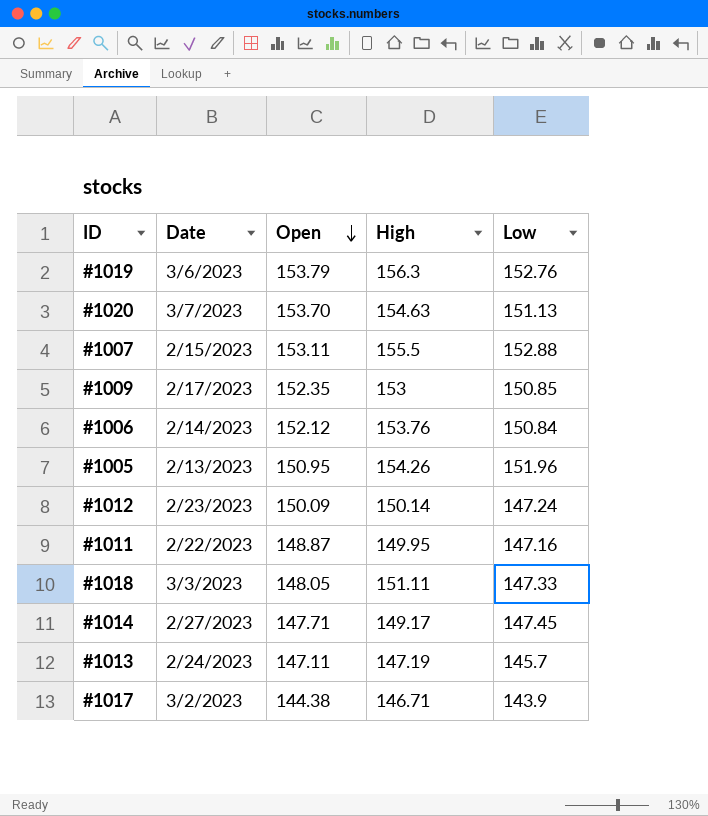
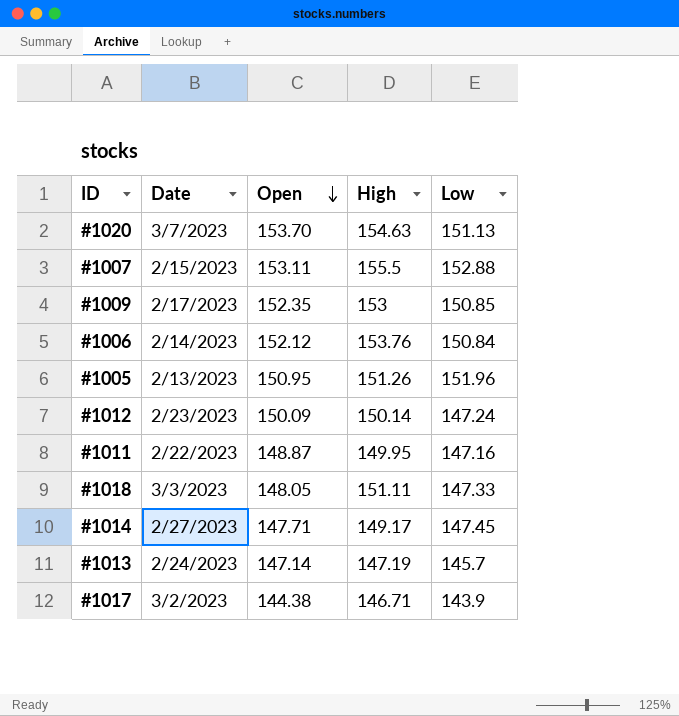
row #1019: 3/6/2023 | 153.79 | 156.3 | 152.76 -> none
#1005 | High: 154.26 -> 151.26
#1013 | Open: 147.11 -> 147.14

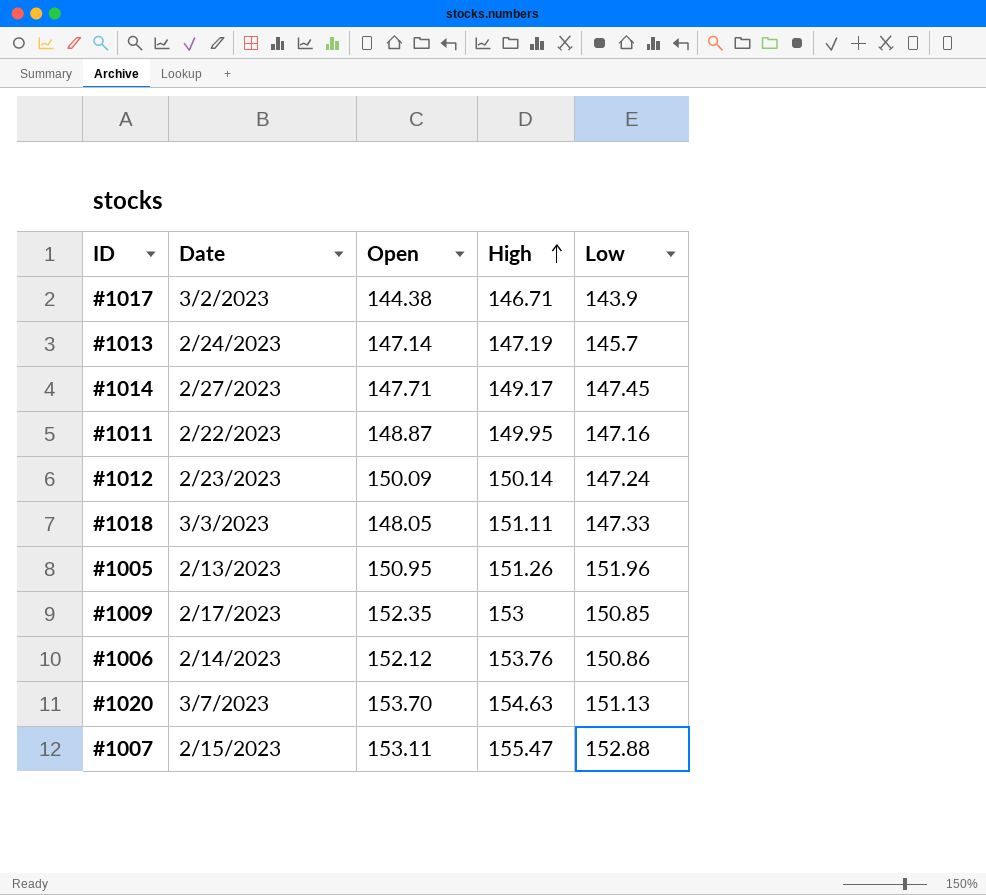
row order: Open descending -> High ascending
#1006 | Low: 150.84 -> 150.86
#1007 | High: 155.5 -> 155.47

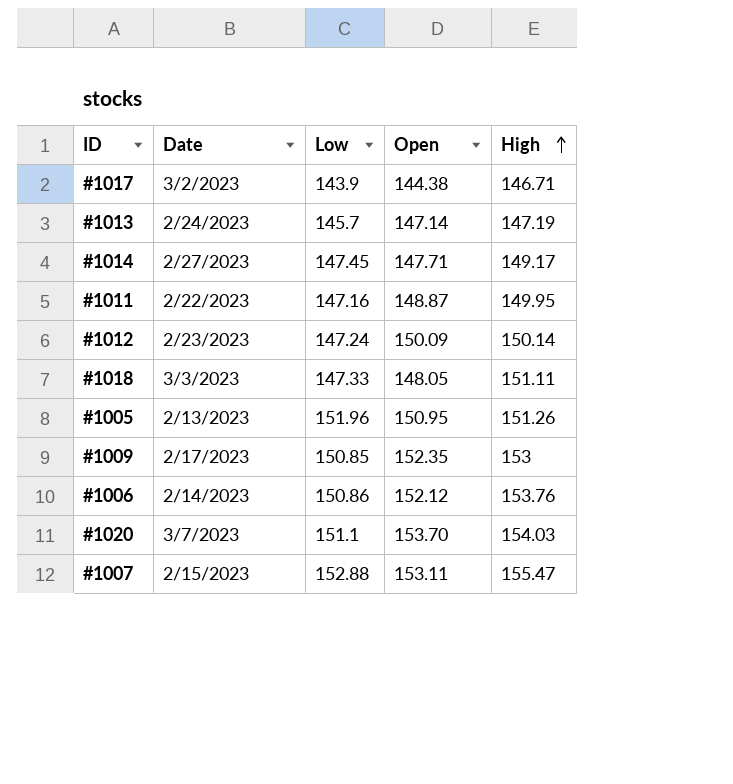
column Low | position: 5 -> 3
#1020 | Low: 151.13 -> 151.1
#1020 | High: 154.63 -> 154.03

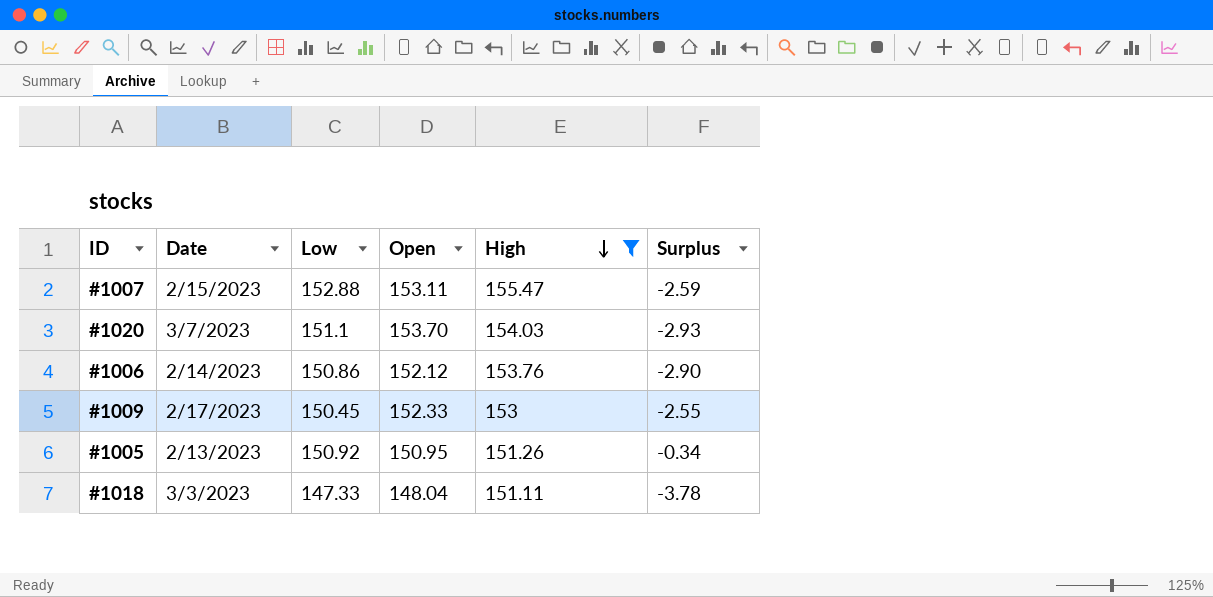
filter: none -> High >= 151.11
row order: High ascending -> High descending
column Surplus | formula: none -> [Low] - [High]
#1009 | Low: 150.85 -> 150.45
#1009 | Open: 152.35 -> 152.33
#1005 | Low: 151.96 -> 150.92
#1018 | Open: 148.05 -> 148.04

